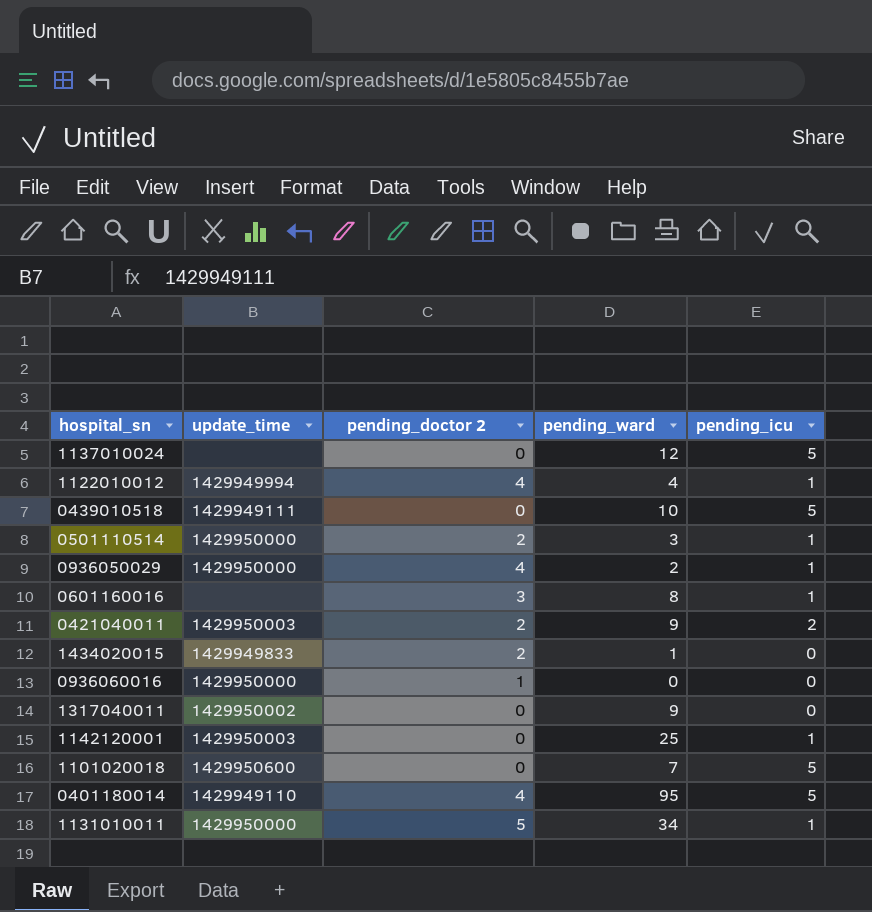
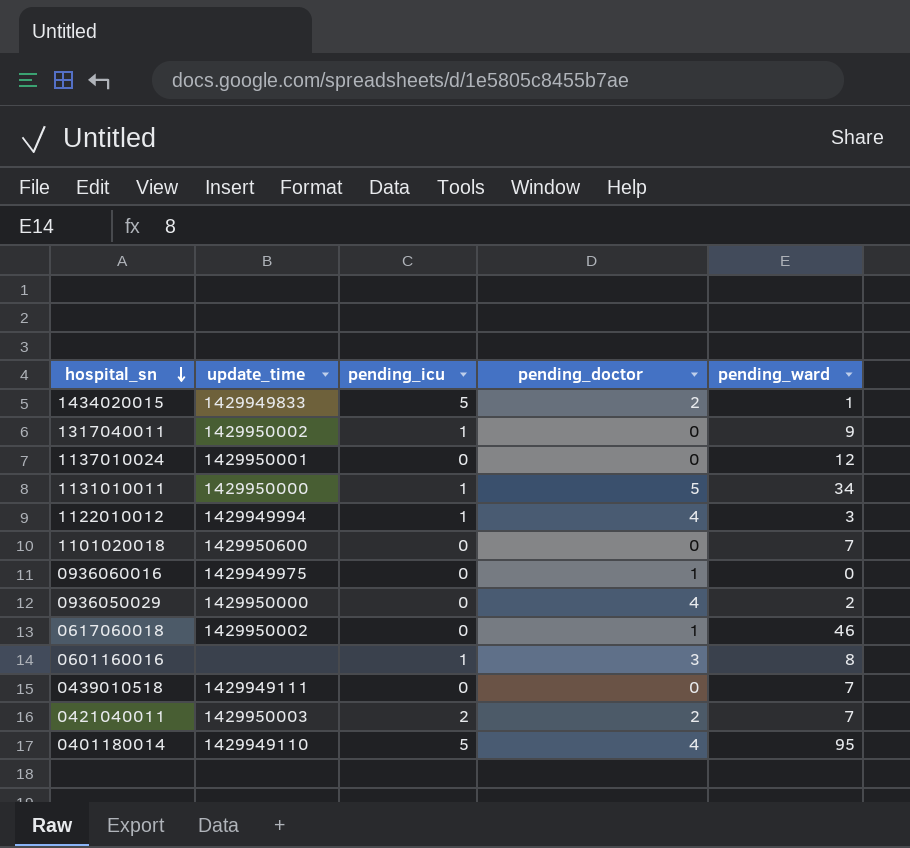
row order: none -> hospital_sn descending
column pending_icu | position: 5 -> 3
column name: pending_doctor 2 -> pending_doctor
row 0501110514: 1429950000 | 2 | 3 | 1 -> none
row 1142120001: 1429950003 | 0 | 25 | 1 -> none
1434020015 | pending_icu: 0 -> 5
1317040011 | pending_icu: 0 -> 1
1137010024 | update_time: none -> 1429950001
1137010024 | pending_icu: 5 -> 0
1122010012 | pending_ward: 4 -> 3
1101020018 | pending_icu: 5 -> 0
0936060016 | update_time: 1429950000 -> 1429949975
0936050029 | pending_icu: 1 -> 0
row 0617060018: none -> 1429950002 | 0 | 1 | 46
0439010518 | pending_icu: 5 -> 0
0439010518 | pending_ward: 10 -> 7
0421040011 | pending_ward: 9 -> 7

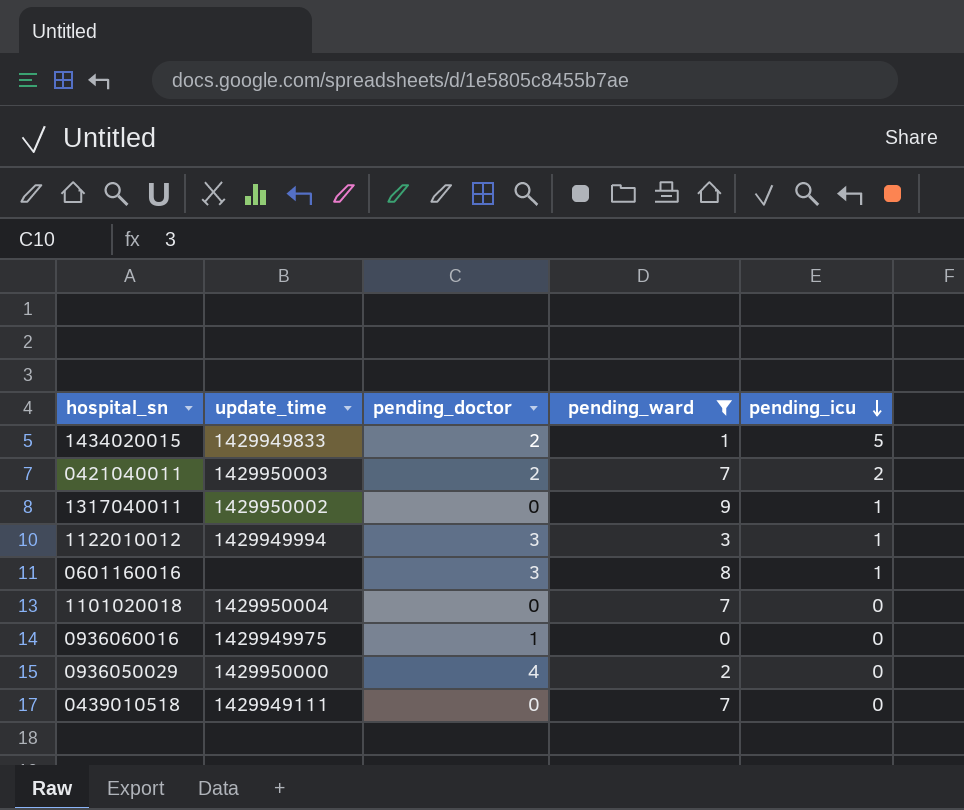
filter: none -> pending_ward <= 9
row order: hospital_sn descending -> pending_icu descending
column pending_icu | position: 3 -> 5
1122010012 | pending_doctor: 4 -> 3
1101020018 | update_time: 1429950600 -> 1429950004

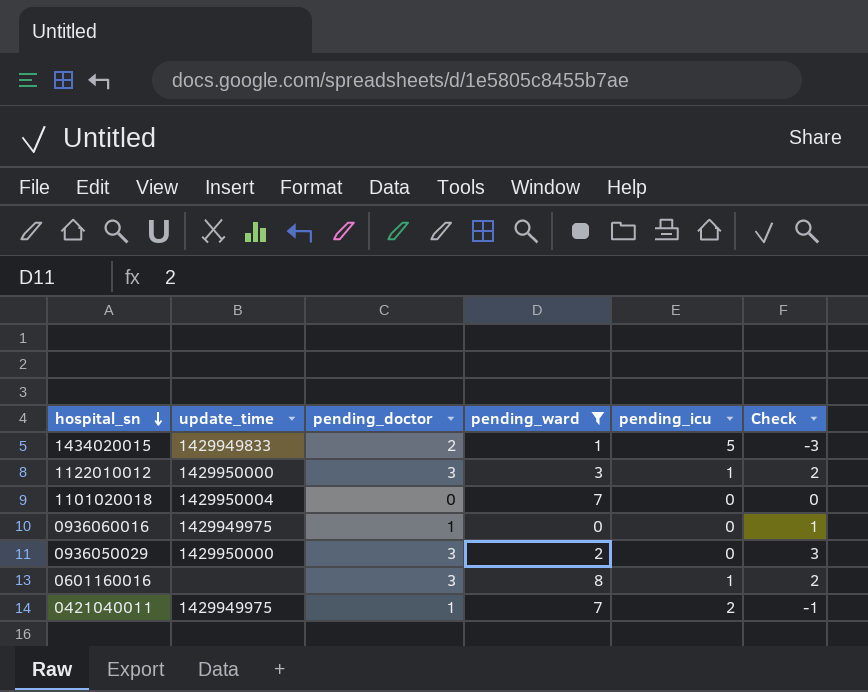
row order: pending_icu descending -> hospital_sn descending
column Check | formula: none -> [pending_doctor] - [pending_icu]
row 1317040011: 1429950002 | 0 | 9 | 1 -> none
row 0439010518: 1429949111 | 0 | 7 | 0 -> none
1122010012 | update_time: 1429949994 -> 1429950000
0936050029 | pending_doctor: 4 -> 3
0421040011 | update_time: 1429950003 -> 1429949975
0421040011 | pending_doctor: 2 -> 1

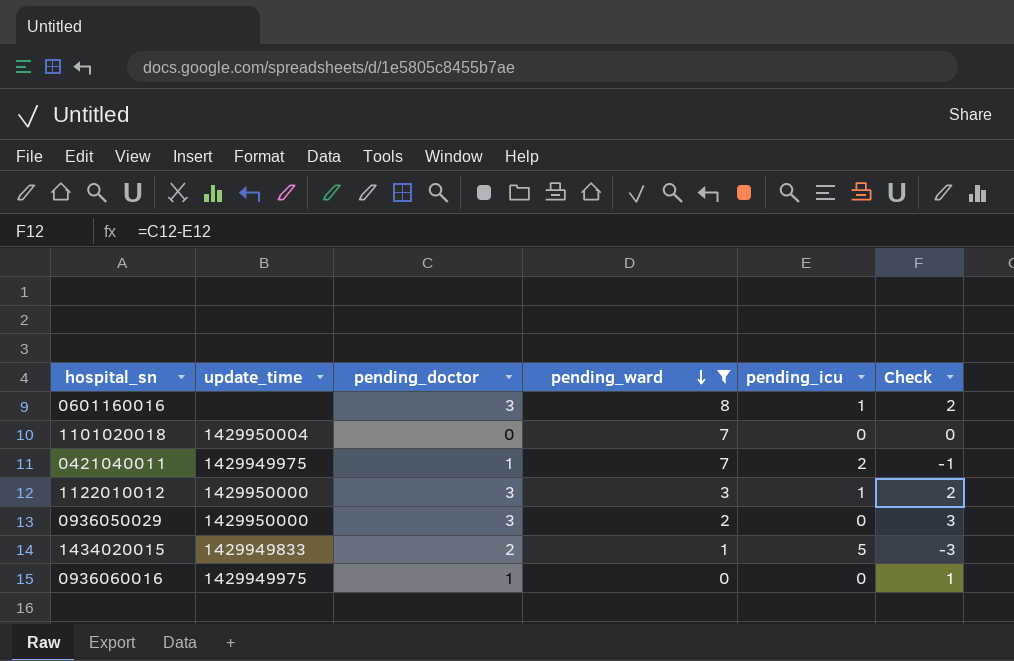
row order: hospital_sn descending -> pending_ward descending

